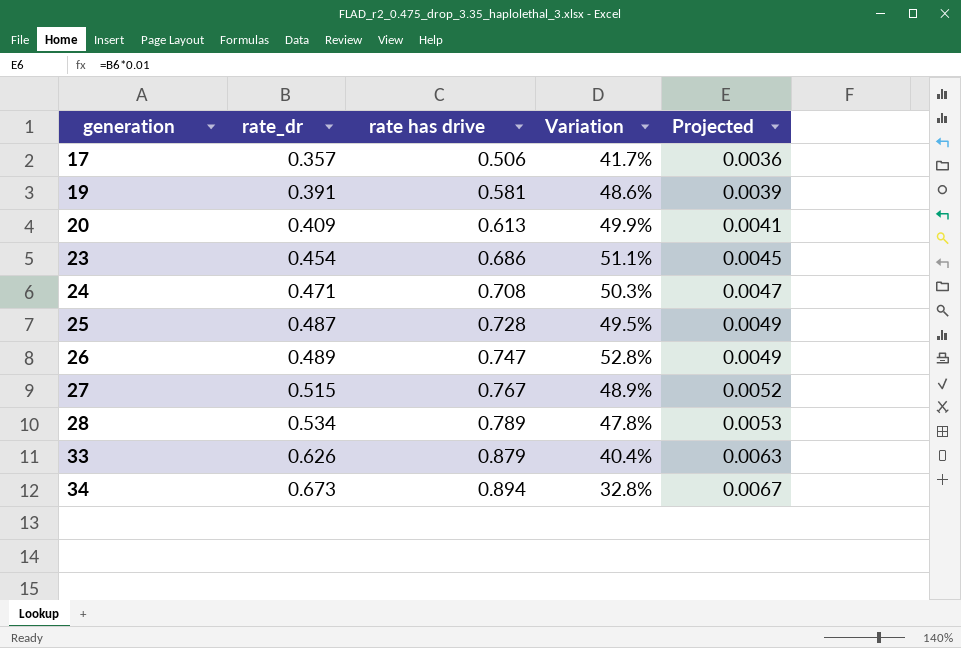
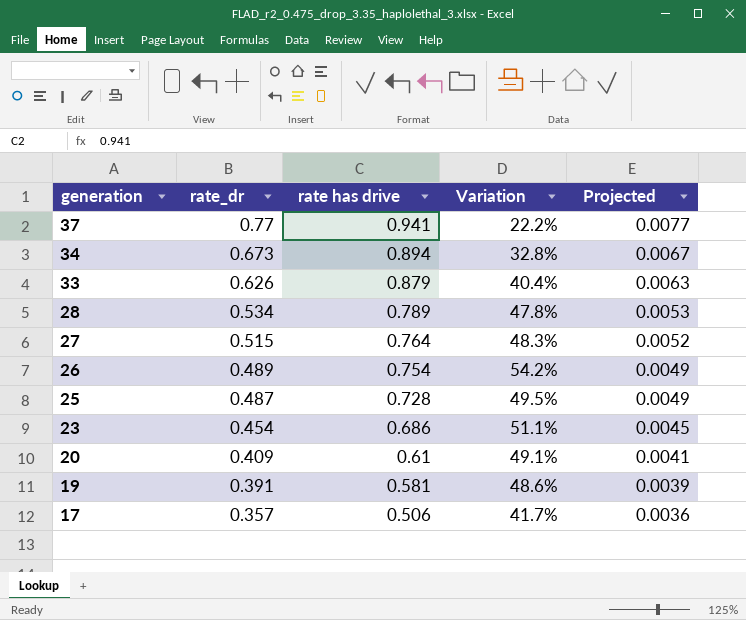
row order: generation ascending -> generation descending
row 24: 0.471 | 0.708 | 50.3% | 0.0047 -> none
row 37: none -> 0.77 | 0.941 | 22.2% | 0.0077
27 | rate has drive: 0.767 -> 0.764
27 | Variation: 48.9% -> 48.3%
26 | rate has drive: 0.747 -> 0.754
26 | Variation: 52.8% -> 54.2%
20 | rate has drive: 0.613 -> 0.61
20 | Variation: 49.9% -> 49.1%

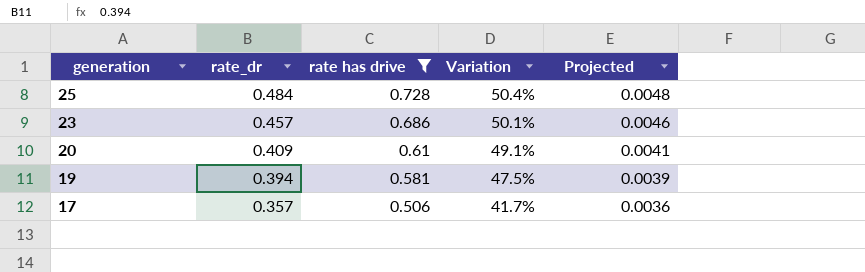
filter: none -> rate has drive <= 0.728
25 | rate_dr: 0.487 -> 0.484
25 | Variation: 49.5% -> 50.4%
25 | Projected: 0.0049 -> 0.0048
23 | rate_dr: 0.454 -> 0.457
23 | Variation: 51.1% -> 50.1%
23 | Projected: 0.0045 -> 0.0046
19 | rate_dr: 0.391 -> 0.394
19 | Variation: 48.6% -> 47.5%

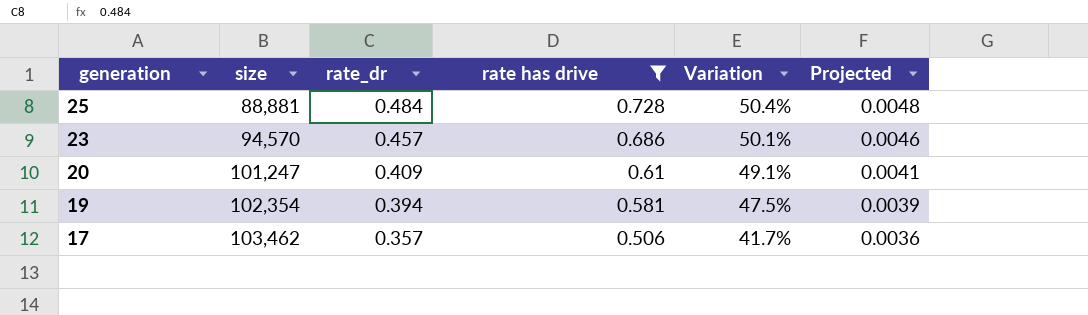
column size | position: none -> 2

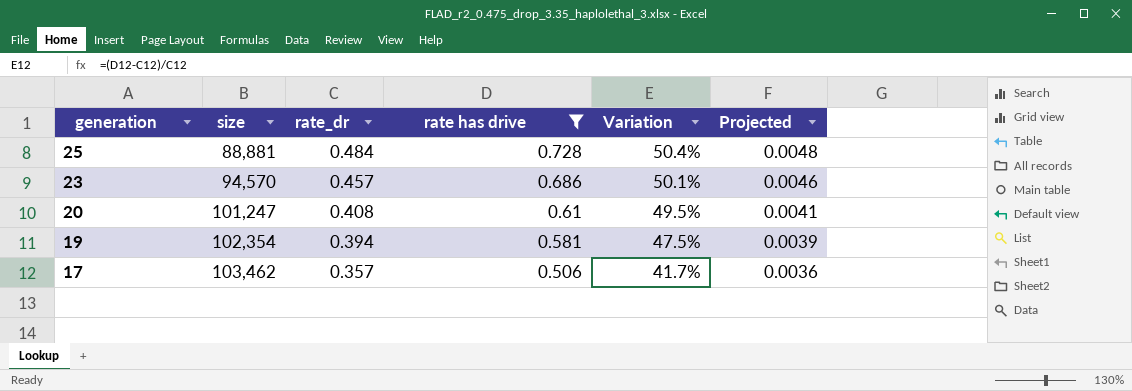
20 | rate_dr: 0.409 -> 0.408
20 | Variation: 49.1% -> 49.5%

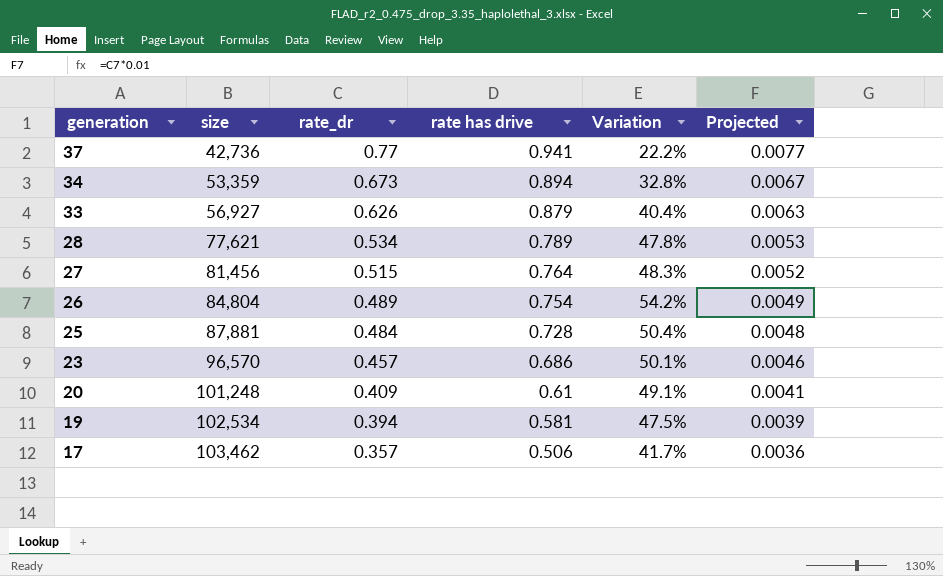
filter: rate has drive <= 0.728 -> none
25 | size: 88,881 -> 87,881
23 | size: 94,570 -> 96,570
20 | size: 101,247 -> 101,248
20 | rate_dr: 0.408 -> 0.409
20 | Variation: 49.5% -> 49.1%
19 | size: 102,354 -> 102,534

